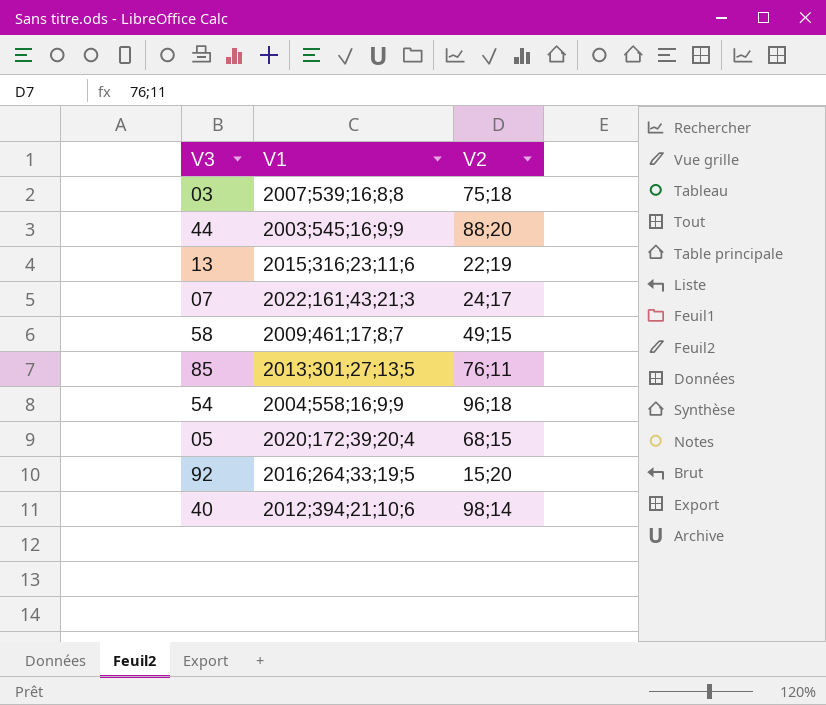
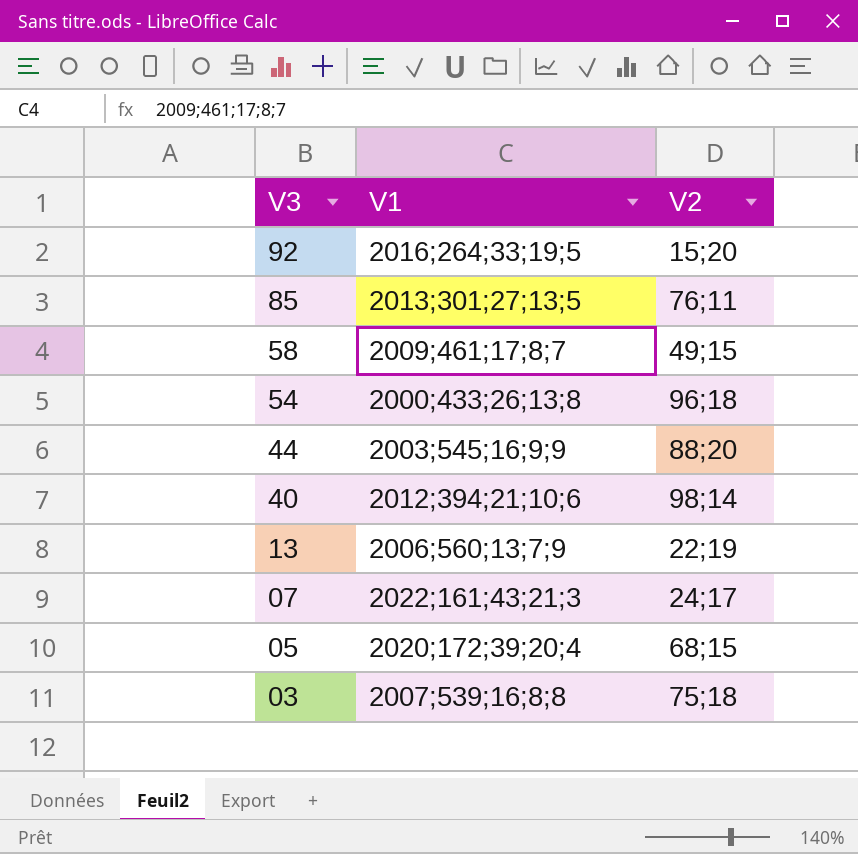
row order: none -> V3 descending
54 | V1: 2004;558;16;9;9 -> 2000;433;26;13;8
13 | V1: 2015;316;23;11;6 -> 2006;560;13;7;9

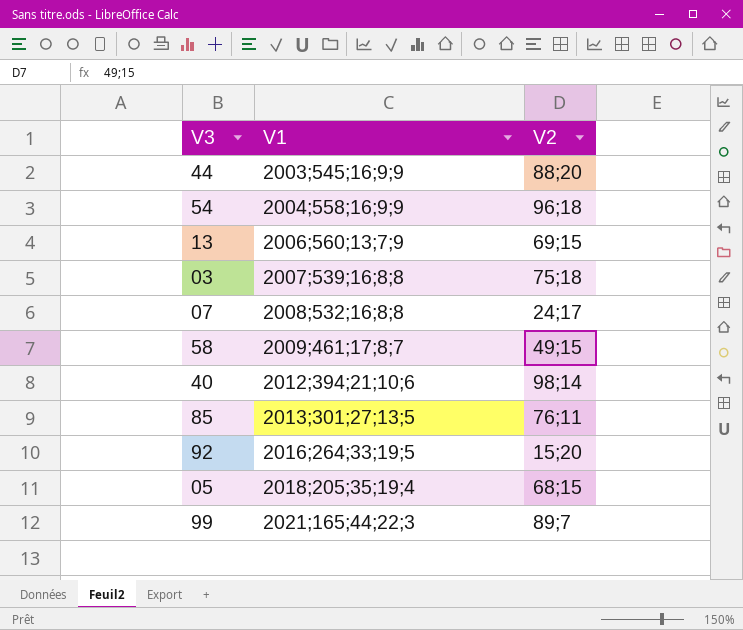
row order: V3 descending -> V1 ascending
54 | V1: 2000;433;26;13;8 -> 2004;558;16;9;9
13 | V2: 22;19 -> 69;15
07 | V1: 2022;161;43;21;3 -> 2008;532;16;8;8
05 | V1: 2020;172;39;20;4 -> 2018;205;35;19;4
row 99: none -> 2021;165;44;22;3 | 89;7

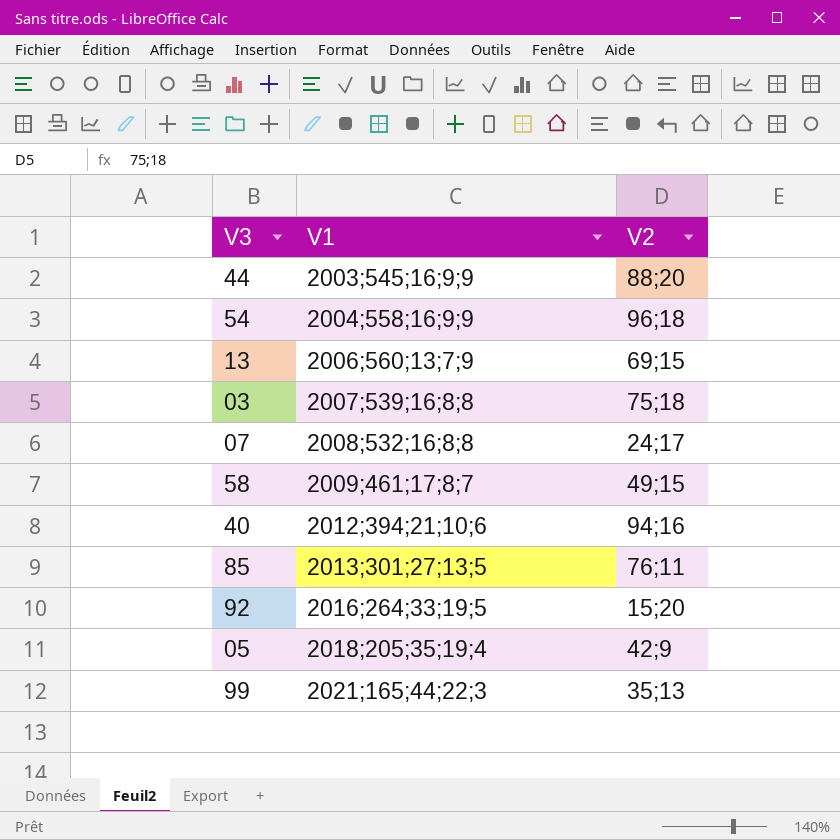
40 | V2: 98;14 -> 94;16
05 | V2: 68;15 -> 42;9
99 | V2: 89;7 -> 35;13

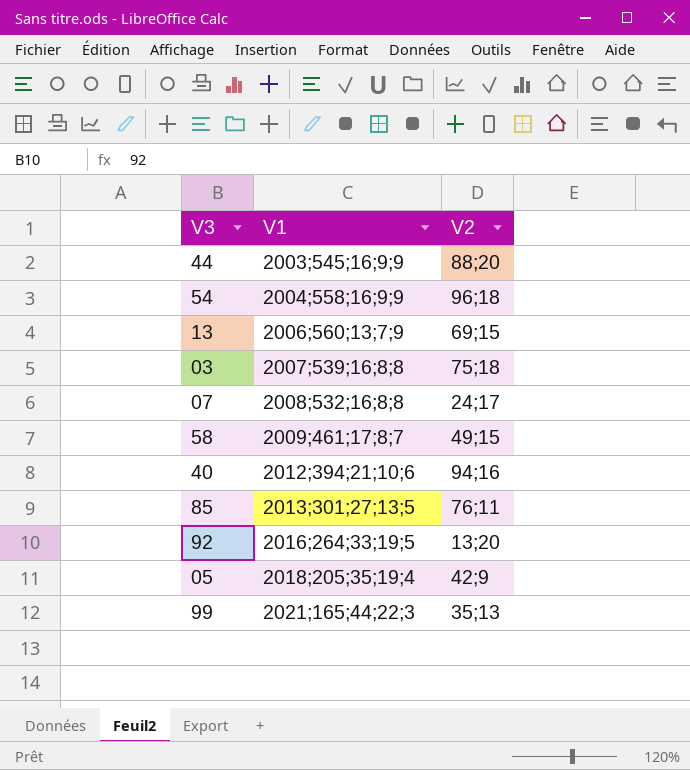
92 | V2: 15;20 -> 13;20

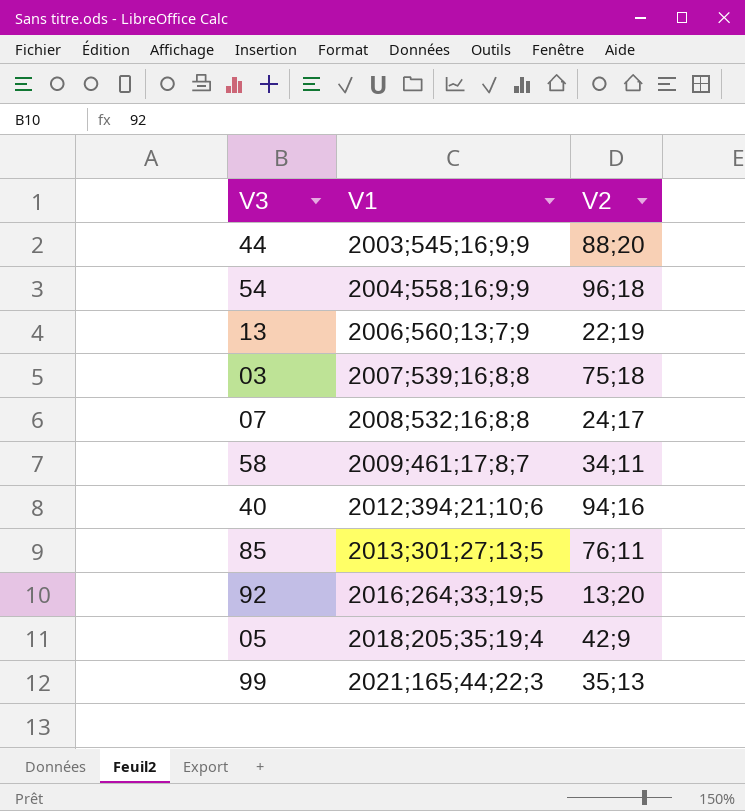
13 | V2: 69;15 -> 22;19
58 | V2: 49;15 -> 34;11

